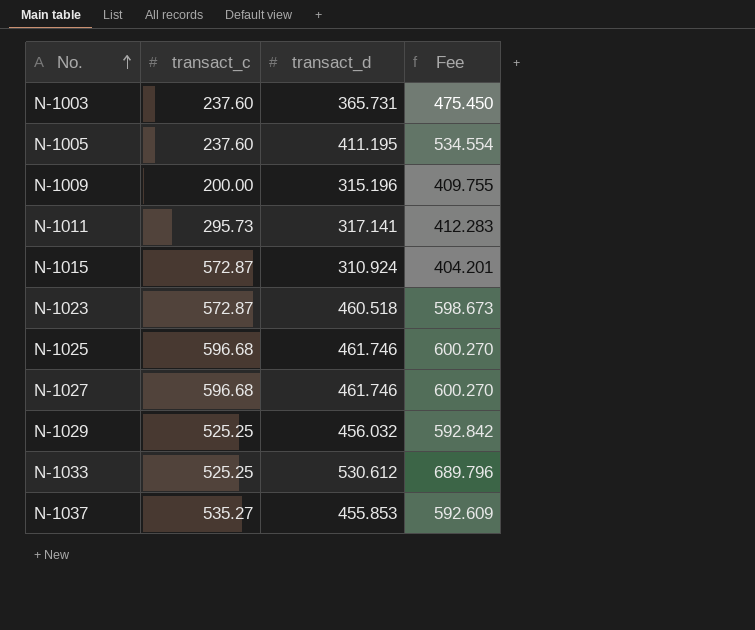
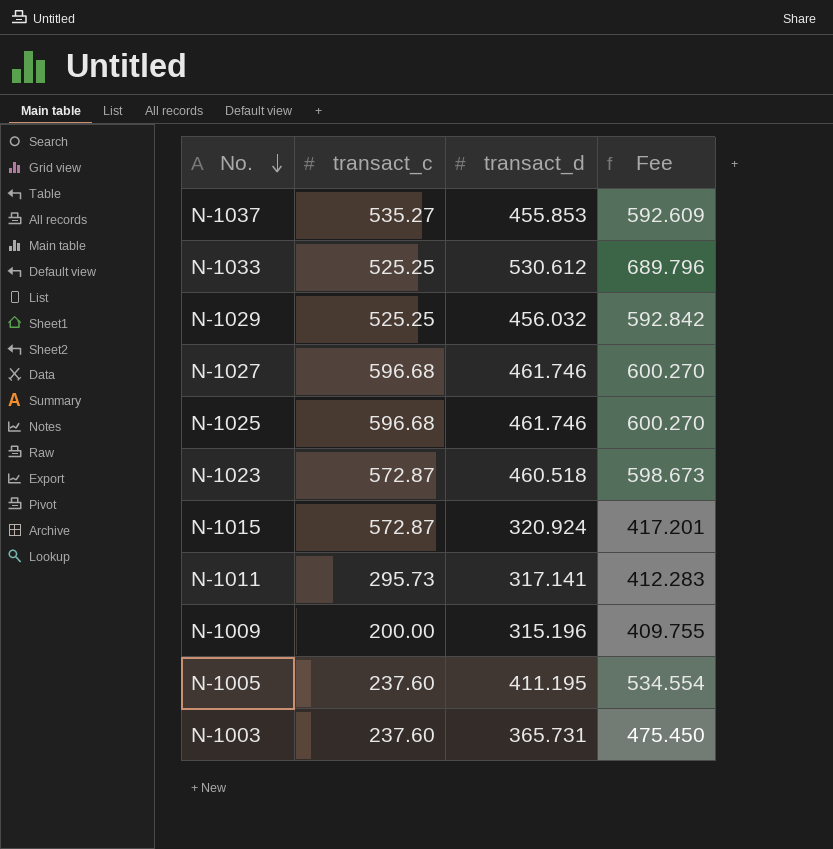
row order: No. ascending -> No. descending
N-1015 | transact_d: 310.924 -> 320.924
N-1015 | Fee: 404.201 -> 417.201

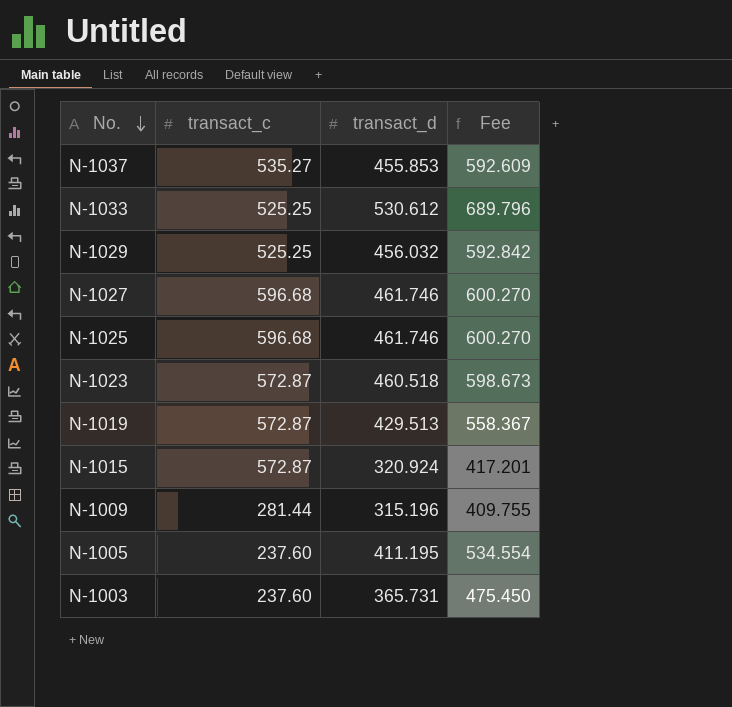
row N-1011: 295.73 | 317.141 | 412.283 -> none
row N-1019: none -> 572.87 | 429.513 | 558.367
N-1009 | transact_c: 200.00 -> 281.44

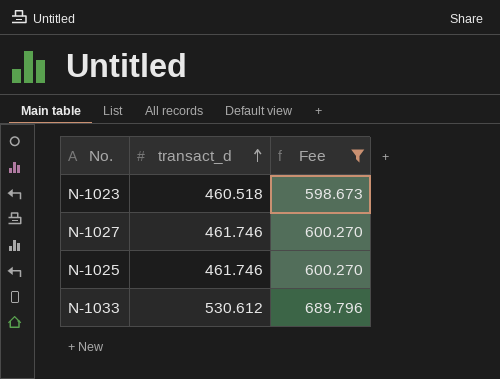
filter: none -> Fee >= 598.673
row order: No. descending -> transact_d ascending
column transact_c | position: 2 -> none

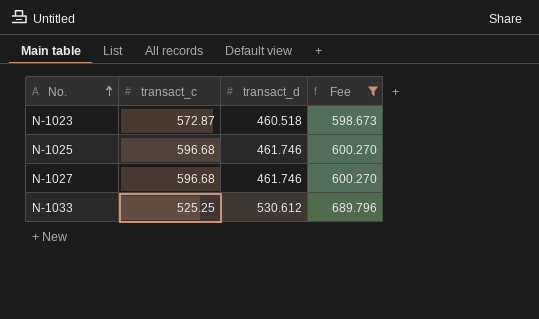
row order: transact_d ascending -> No. ascending
column transact_c | position: none -> 2

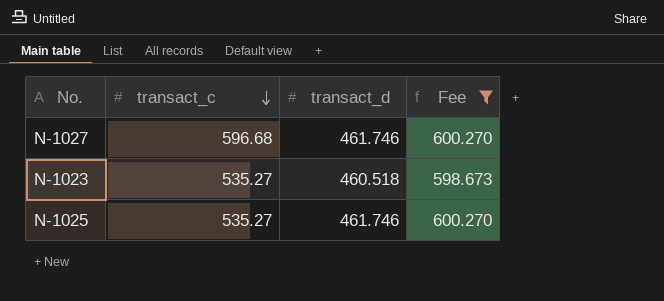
row order: No. ascending -> transact_c descending
row N-1033: 525.25 | 530.612 | 689.796 -> none
N-1023 | transact_c: 572.87 -> 535.27
N-1025 | transact_c: 596.68 -> 535.27

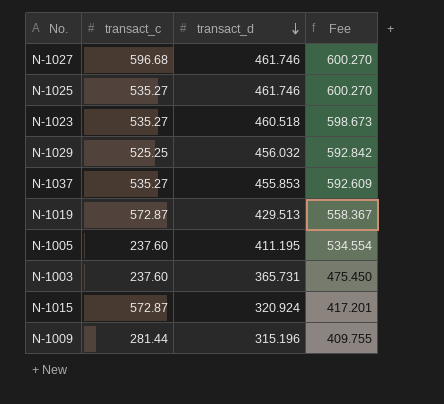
filter: Fee >= 598.673 -> none
row order: transact_c descending -> transact_d descending

